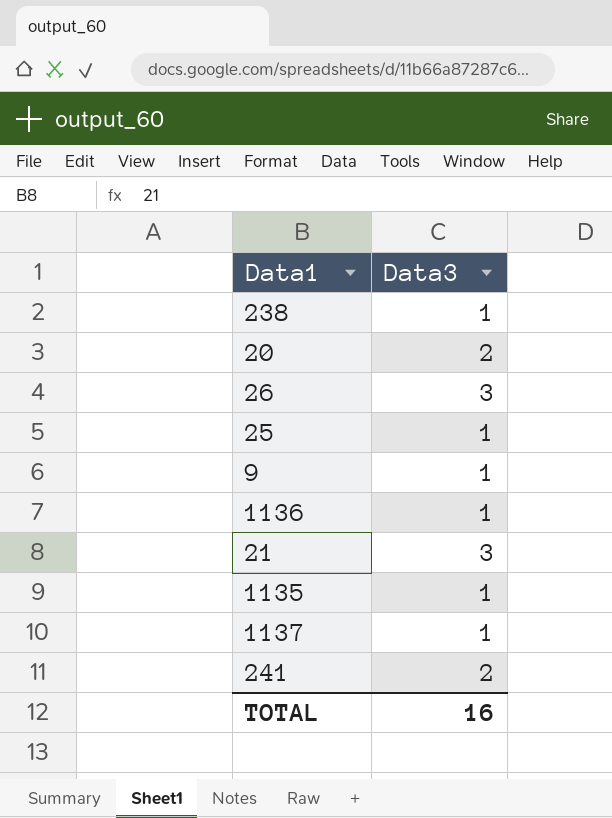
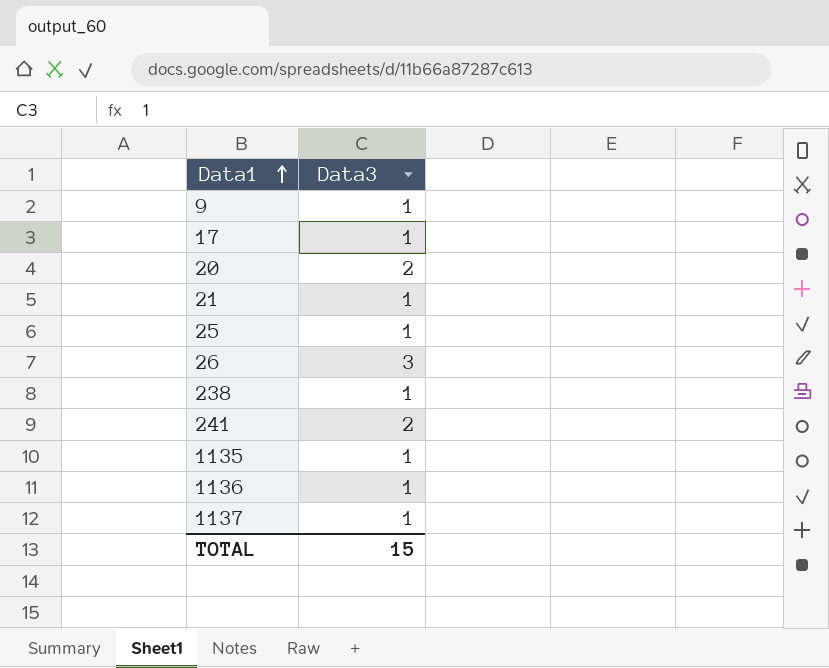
row order: none -> Data1 ascending
row 17: none -> 1
21 | Data3: 3 -> 1
TOTAL | Data3: 16 -> 15

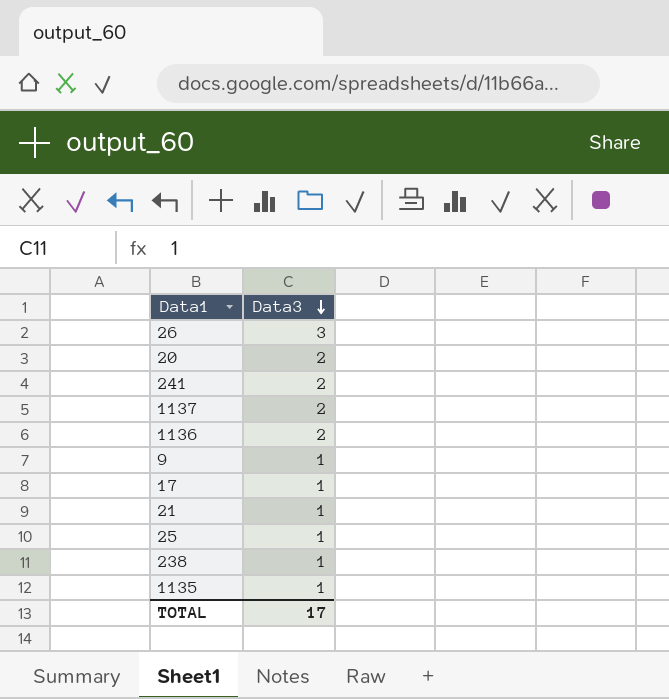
row order: Data1 ascending -> Data3 descending
1137 | Data3: 1 -> 2
1136 | Data3: 1 -> 2
TOTAL | Data3: 15 -> 17

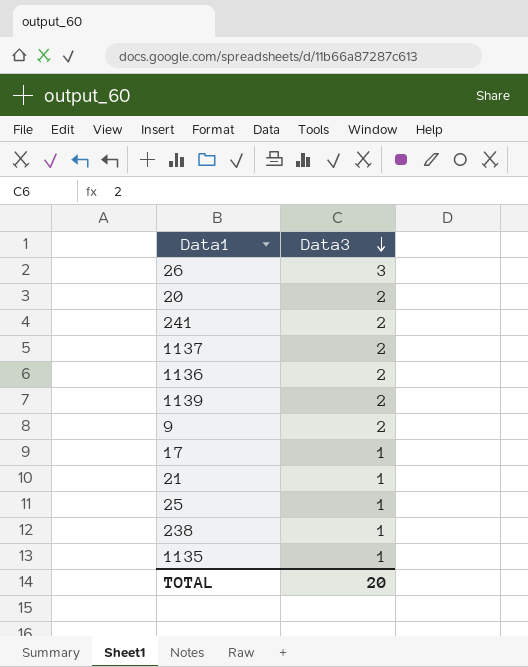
row 1139: none -> 2
9 | Data3: 1 -> 2
TOTAL | Data3: 17 -> 20

